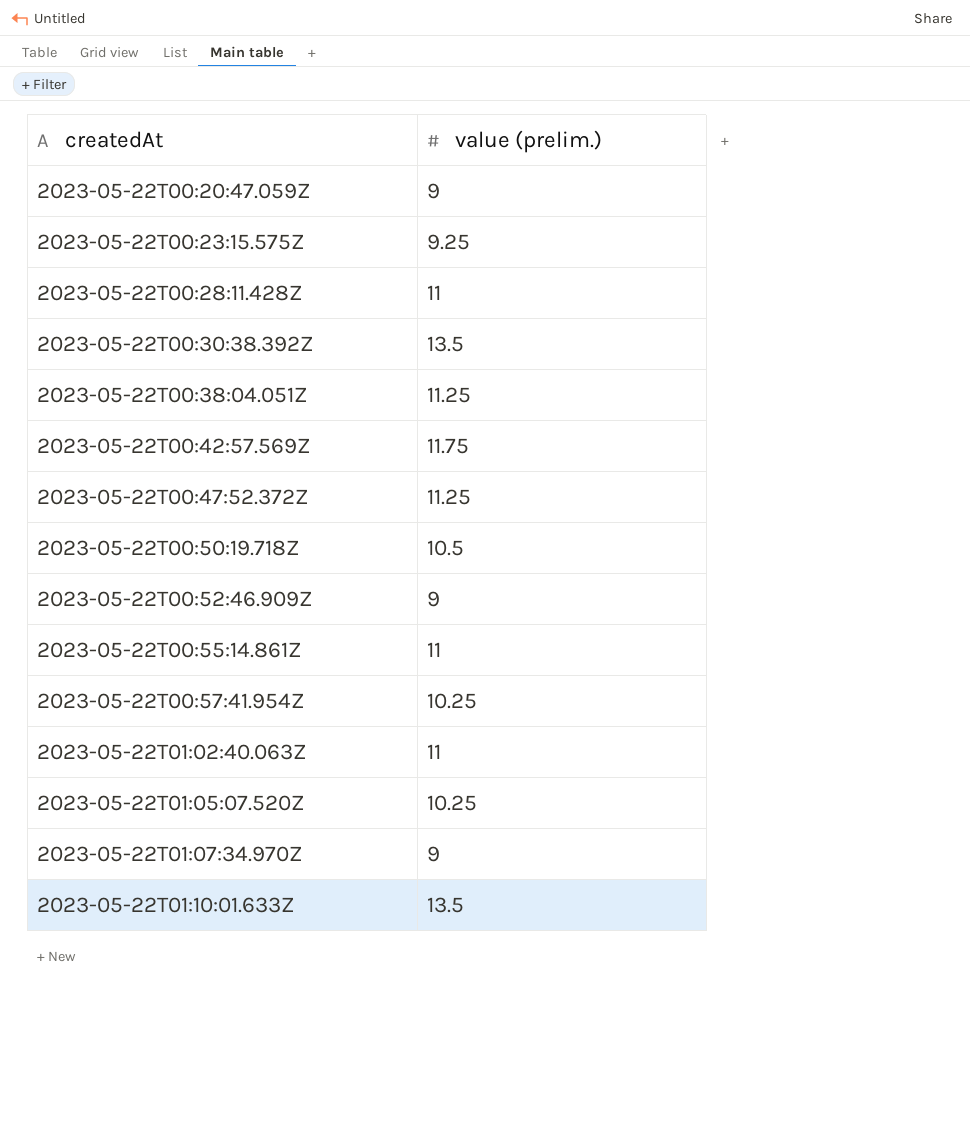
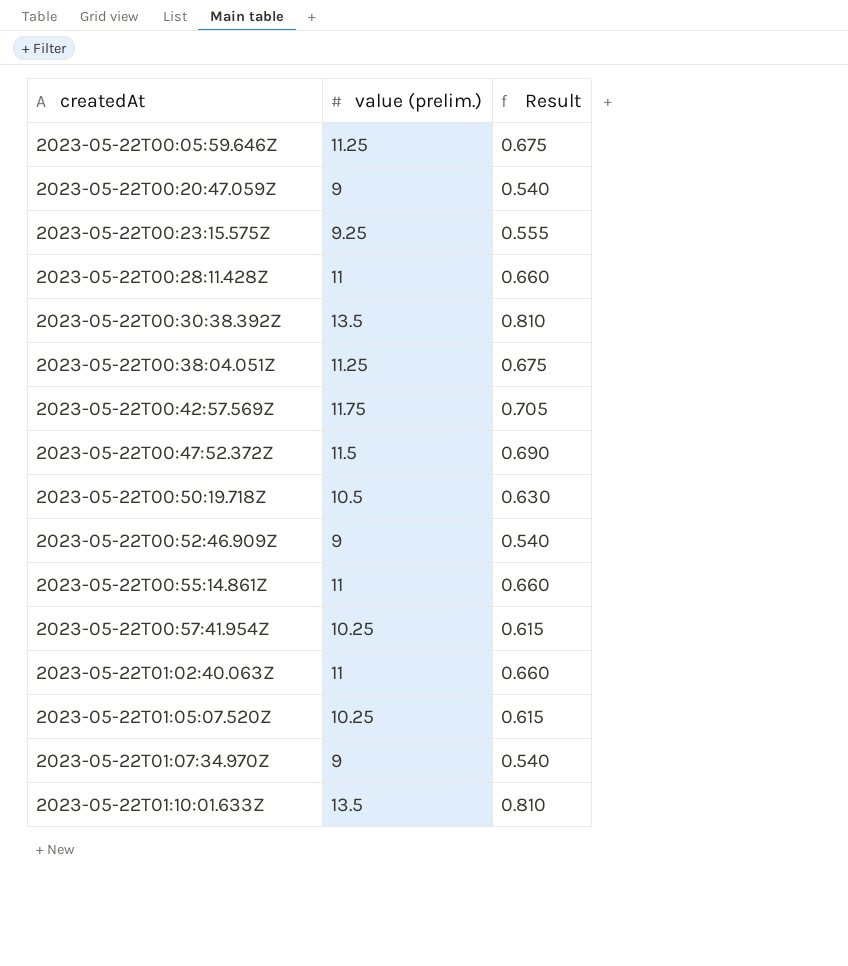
column Result | formula: none -> [value (prelim.)] * 0.06
row 2023-05-22T00:05:59.646Z: none -> 11.25 | 0.675
2023-05-22T00:47:52.372Z | value (prelim.): 11.25 -> 11.5

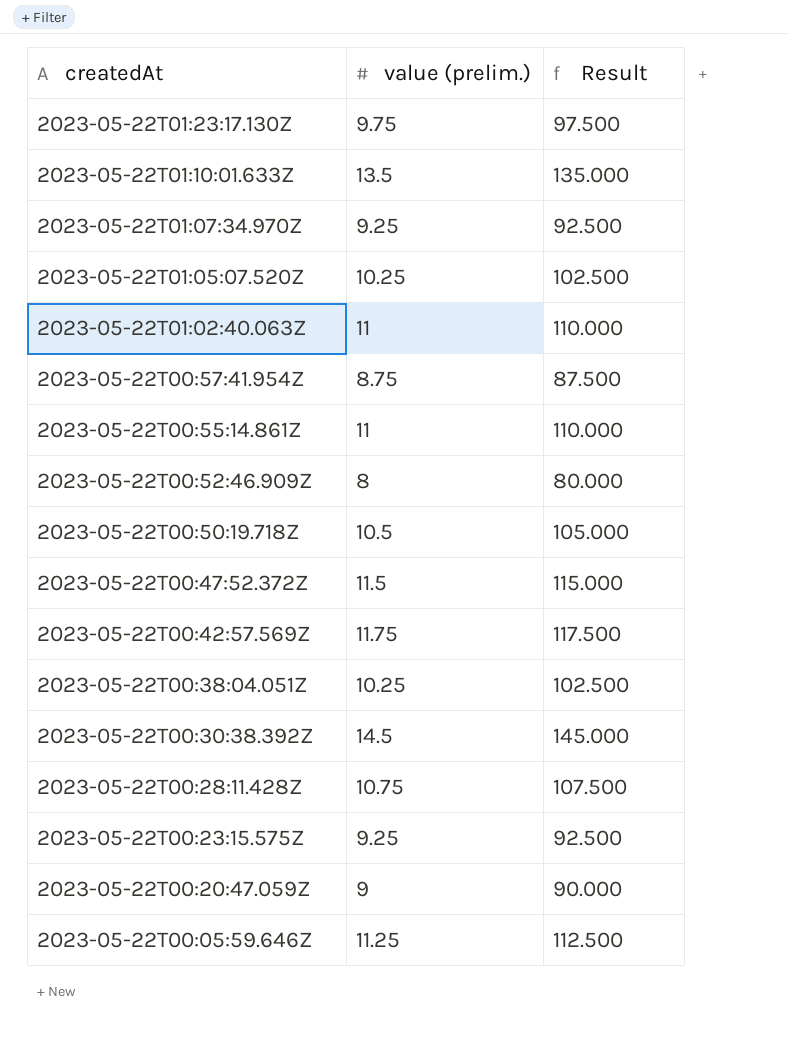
row order: createdAt ascending -> createdAt descending
column Result | formula: [value (prelim.)] * 0.06 -> [value (prelim.)] * 10
row 2023-05-22T01:23:17.130Z: none -> 9.75 | 97.500
2023-05-22T01:07:34.970Z | value (prelim.): 9 -> 9.25
2023-05-22T00:57:41.954Z | value (prelim.): 10.25 -> 8.75
2023-05-22T00:52:46.909Z | value (prelim.): 9 -> 8
2023-05-22T00:38:04.051Z | value (prelim.): 11.25 -> 10.25
2023-05-22T00:30:38.392Z | value (prelim.): 13.5 -> 14.5
2023-05-22T00:28:11.428Z | value (prelim.): 11 -> 10.75

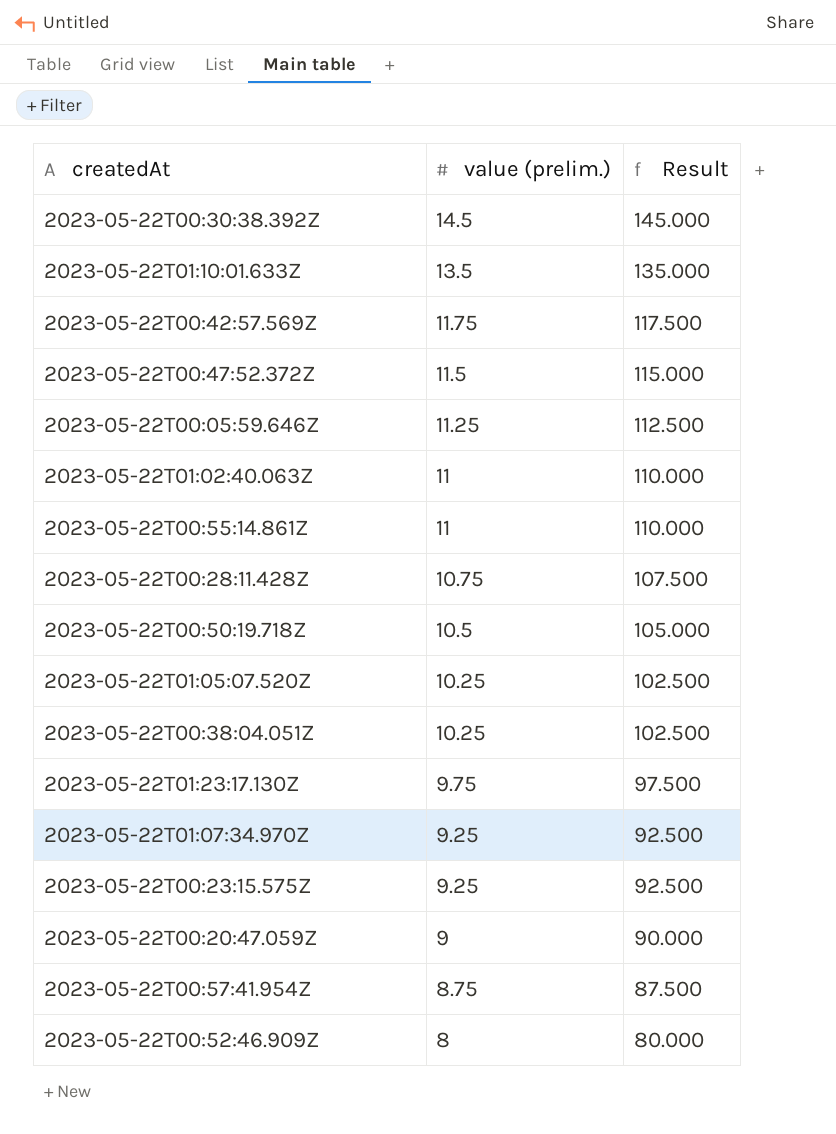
row order: createdAt descending -> value (prelim.) descending

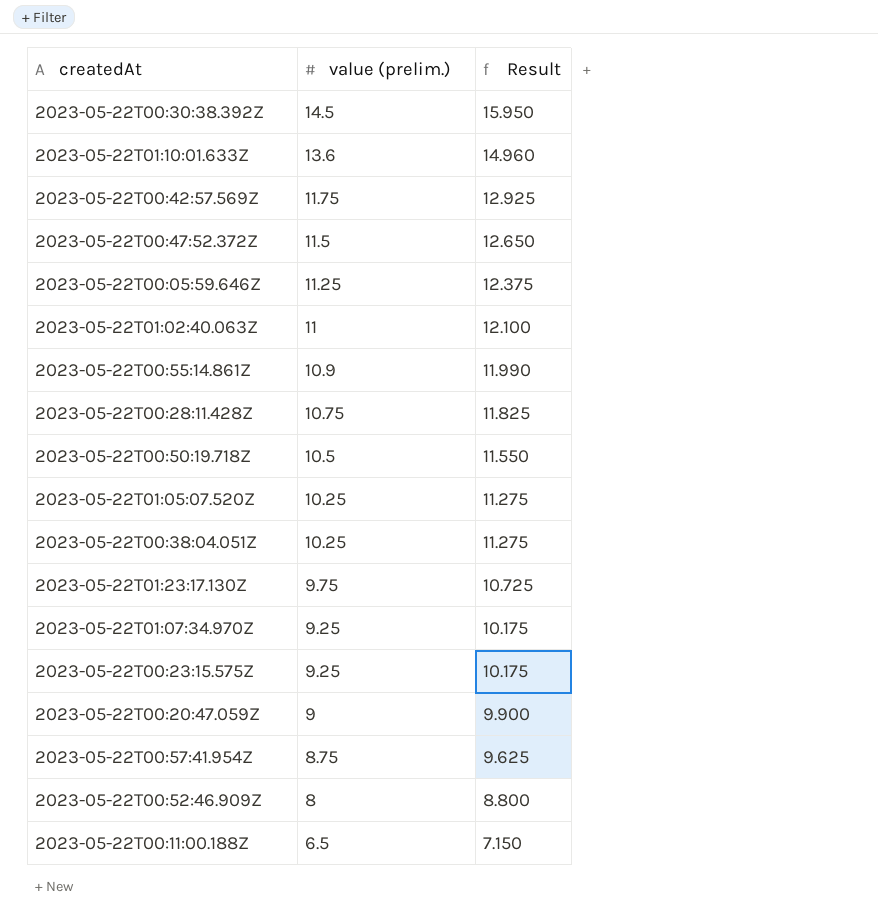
column Result | formula: [value (prelim.)] * 10 -> [value (prelim.)] * 1.1
2023-05-22T01:10:01.633Z | value (prelim.): 13.5 -> 13.6
2023-05-22T00:55:14.861Z | value (prelim.): 11 -> 10.9
row 2023-05-22T00:11:00.188Z: none -> 6.5 | 7.150

